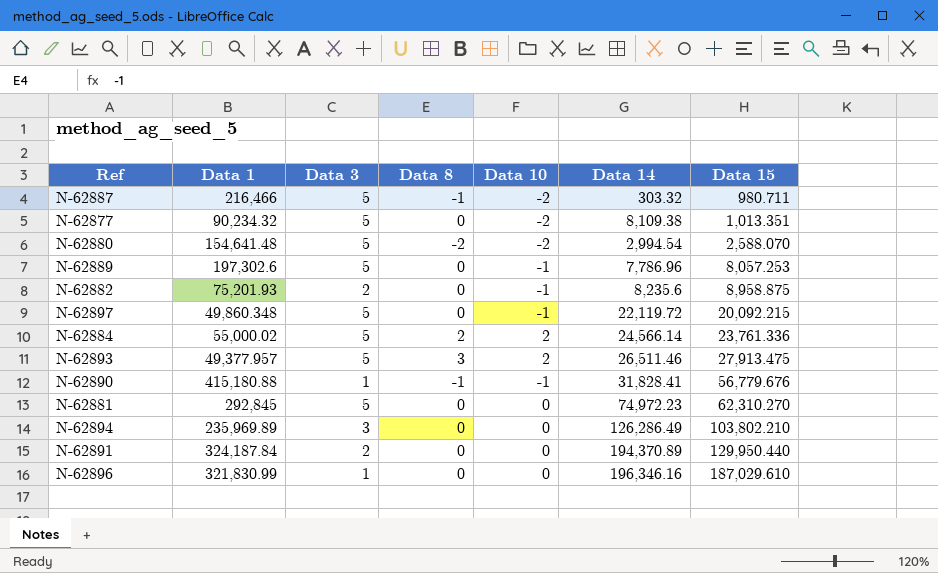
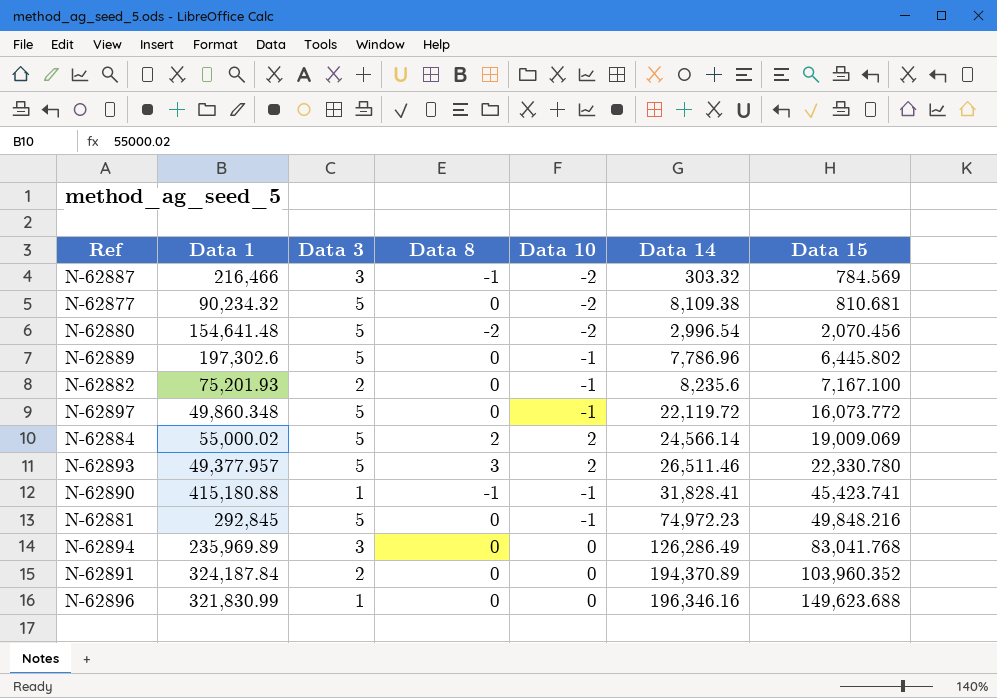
N-62887 | Data 3: 5 -> 3
N-62887 | Data 15: 980.711 -> 784.569
N-62877 | Data 15: 1,013.351 -> 810.681
N-62880 | Data 14: 2,994.54 -> 2,996.54
N-62880 | Data 15: 2,588.070 -> 2,070.456
N-62889 | Data 15: 8,057.253 -> 6,445.802
N-62882 | Data 15: 8,958.875 -> 7,167.100
N-62897 | Data 15: 20,092.215 -> 16,073.772
N-62884 | Data 15: 23,761.336 -> 19,009.069
N-62893 | Data 15: 27,913.475 -> 22,330.780
N-62890 | Data 15: 56,779.676 -> 45,423.741
N-62881 | Data 10: 0 -> -1
N-62881 | Data 15: 62,310.270 -> 49,848.216
N-62894 | Data 15: 103,802.210 -> 83,041.768
N-62891 | Data 15: 129,950.440 -> 103,960.352
N-62896 | Data 15: 187,029.610 -> 149,623.688

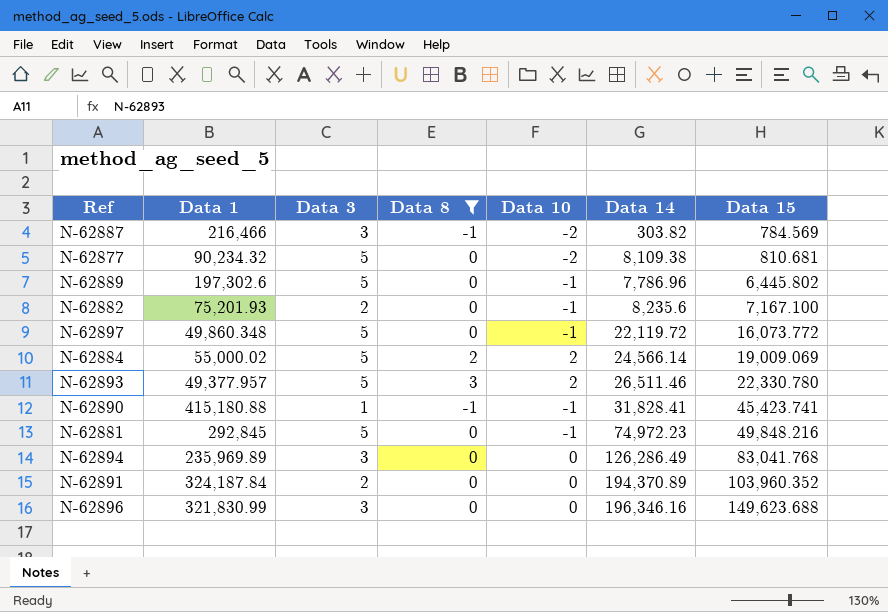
filter: none -> Data 8 != -2
N-62887 | Data 14: 303.32 -> 303.82
N-62896 | Data 3: 1 -> 3

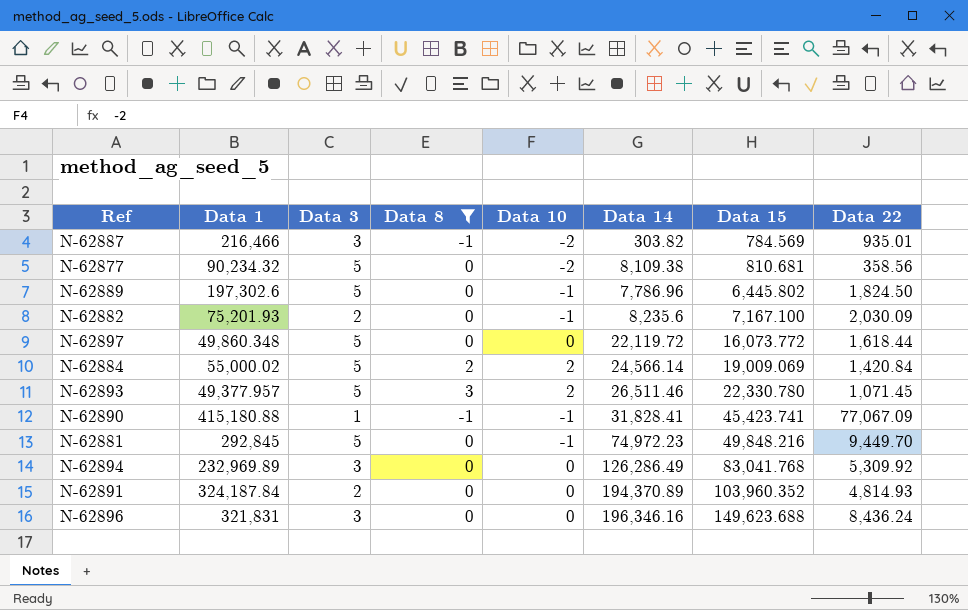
column Data 22 | position: none -> 8
N-62897 | Data 10: -1 -> 0
N-62894 | Data 1: 235,969.89 -> 232,969.89
N-62896 | Data 1: 321,830.99 -> 321,831

